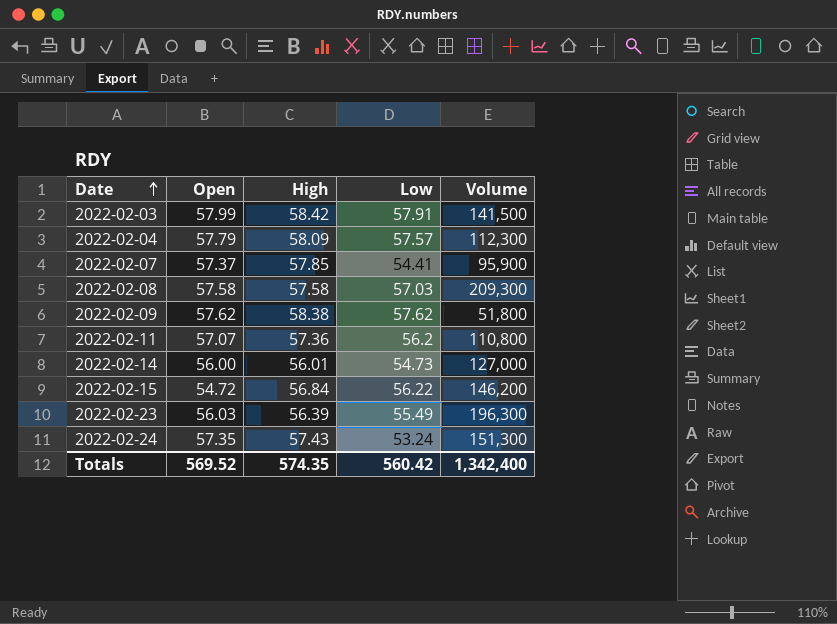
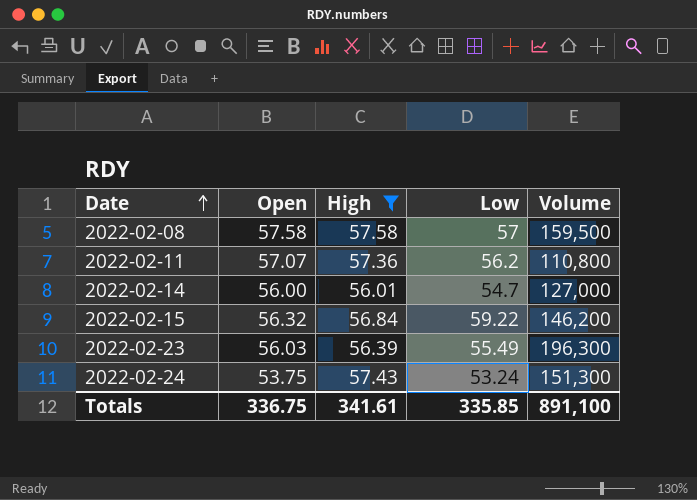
filter: none -> High <= 57.58
2022-02-08 | Low: 57.03 -> 57
2022-02-08 | Volume: 209,300 -> 159,500
2022-02-14 | Low: 54.73 -> 54.7
2022-02-15 | Open: 54.72 -> 56.32
2022-02-15 | Low: 56.22 -> 59.22
2022-02-24 | Open: 57.35 -> 53.75
Totals | Open: 569.52 -> 336.75
Totals | High: 574.35 -> 341.61
Totals | Low: 560.42 -> 335.85
Totals | Volume: 1,342,400 -> 891,100

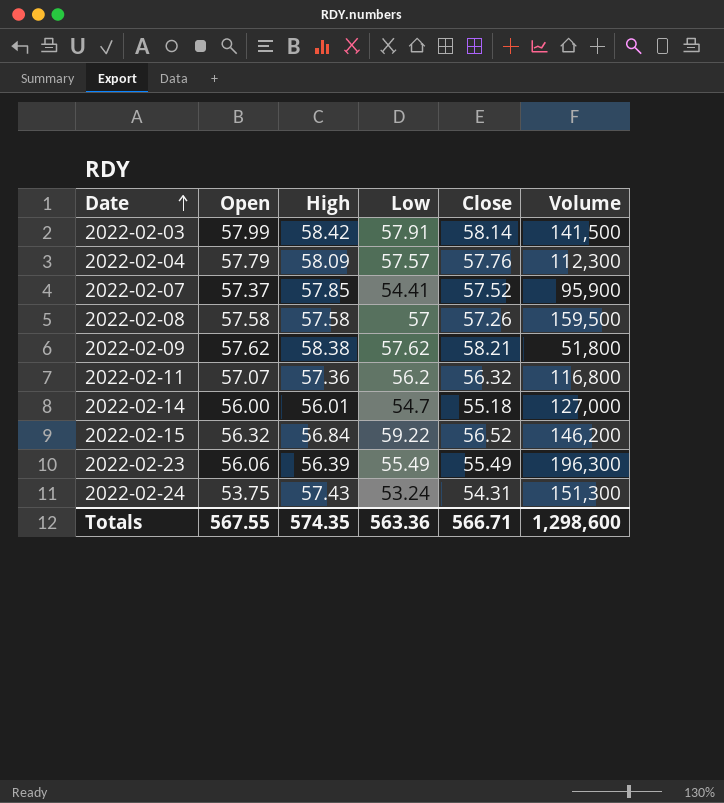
filter: High <= 57.58 -> none
column Close | position: none -> 5
2022-02-11 | Volume: 110,800 -> 116,800
2022-02-23 | Open: 56.03 -> 56.06
Totals | Open: 336.75 -> 567.55
Totals | High: 341.61 -> 574.35
Totals | Low: 335.85 -> 563.36
Totals | Volume: 891,100 -> 1,298,600

